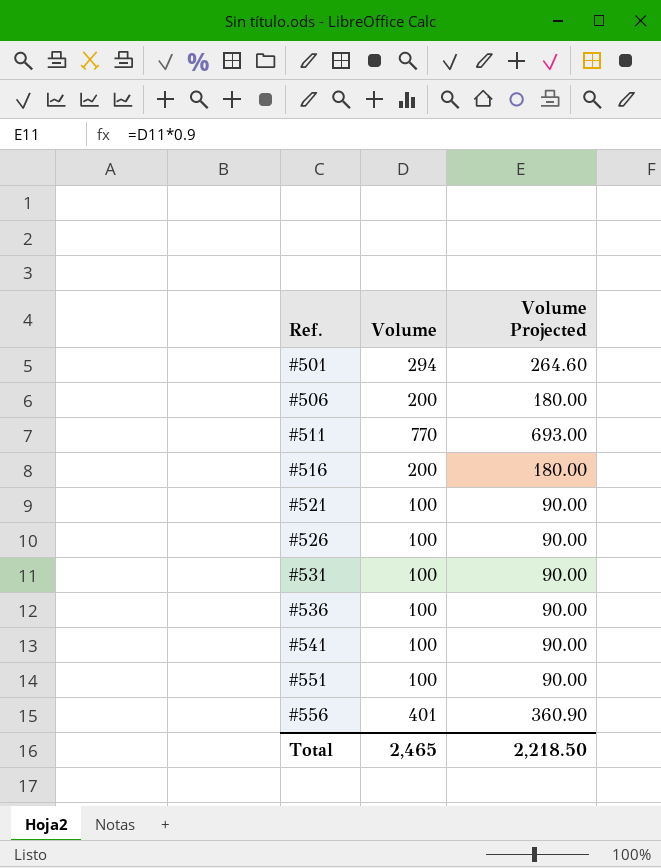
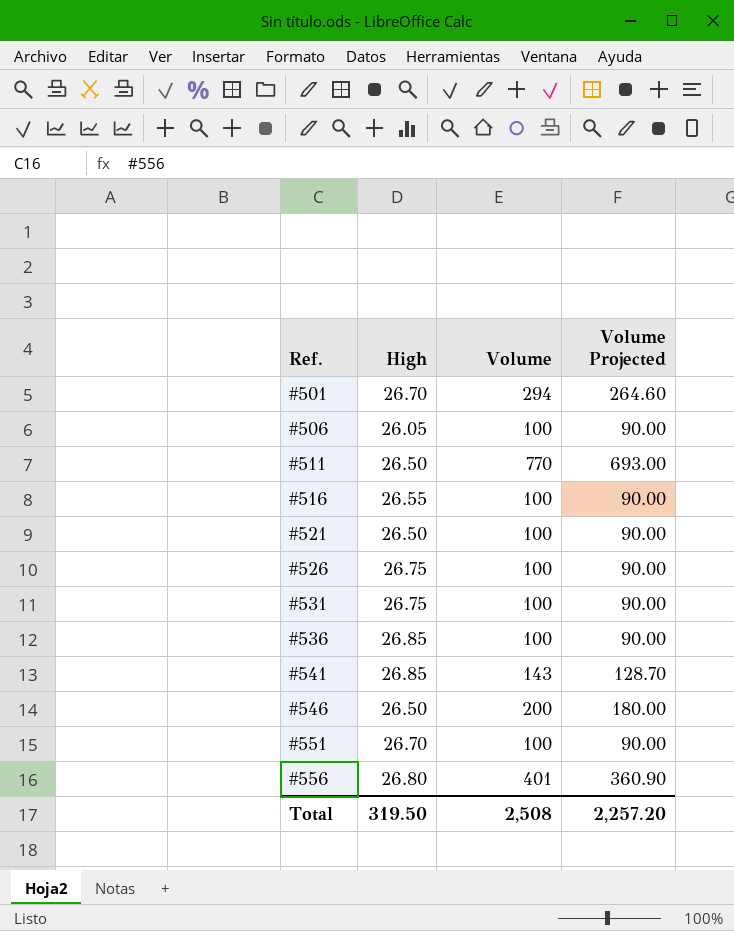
column High | position: none -> 2
#506 | Volume: 200 -> 100
#506 | Volume Projected: 180.00 -> 90.00
#516 | Volume: 200 -> 100
#516 | Volume Projected: 180.00 -> 90.00
#541 | Volume: 100 -> 143
#541 | Volume Projected: 90.00 -> 128.70
row #546: none -> 26.50 | 200 | 180.00
Total | Volume: 2,465 -> 2,508
Total | Volume Projected: 2,218.50 -> 2,257.20

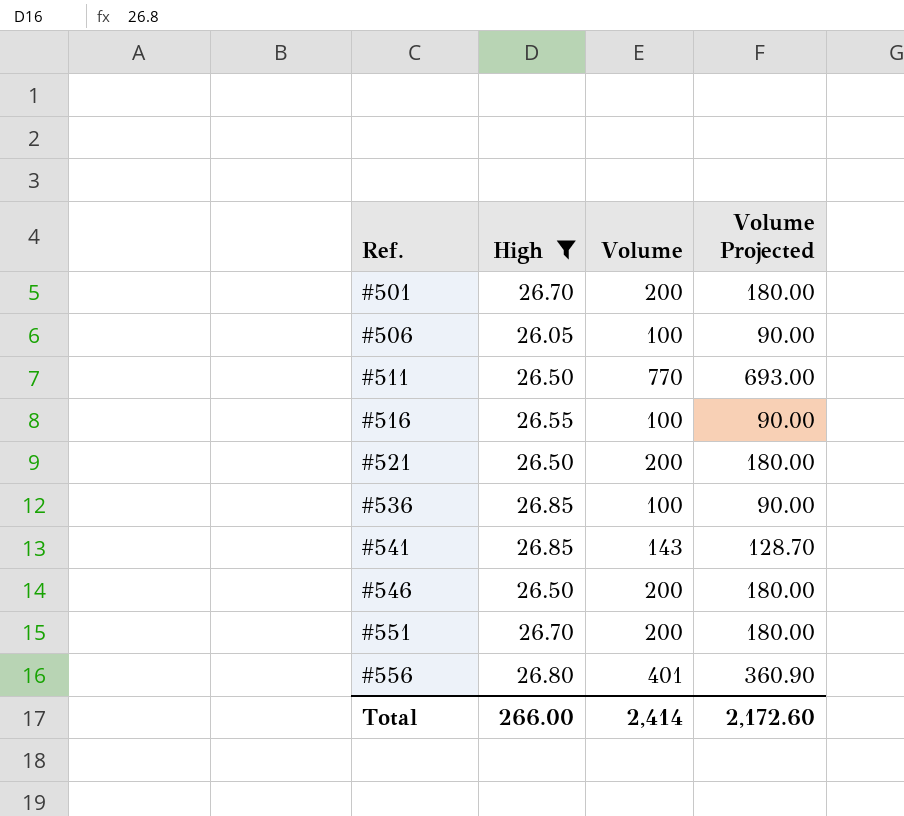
filter: none -> High != 26.75
#501 | Volume: 294 -> 200
#501 | Volume Projected: 264.60 -> 180.00
#521 | Volume: 100 -> 200
#521 | Volume Projected: 90.00 -> 180.00
#551 | Volume: 100 -> 200
#551 | Volume Projected: 90.00 -> 180.00
Total | High: 319.50 -> 266.00
Total | Volume: 2,508 -> 2,414
Total | Volume Projected: 2,257.20 -> 2,172.60

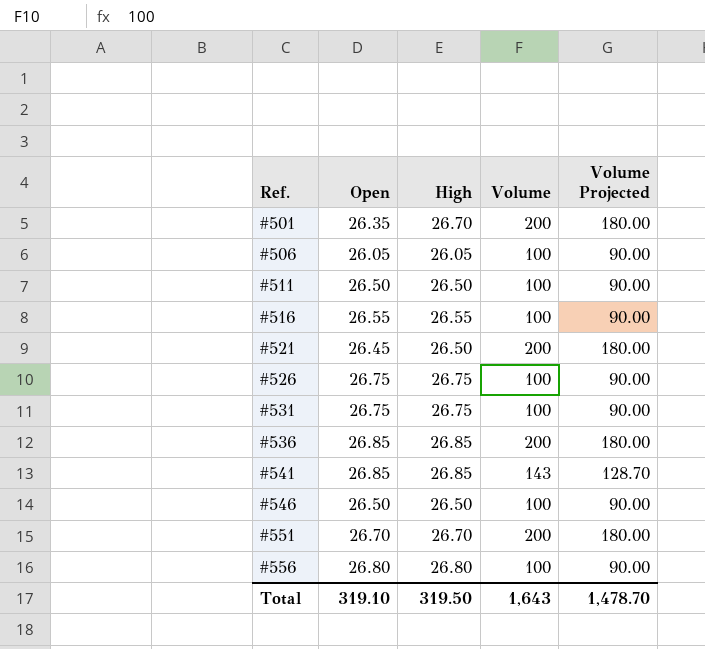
filter: High != 26.75 -> none
column Open | position: none -> 2
#511 | Volume: 770 -> 100
#511 | Volume Projected: 693.00 -> 90.00
#536 | Volume: 100 -> 200
#536 | Volume Projected: 90.00 -> 180.00
#546 | Volume: 200 -> 100
#546 | Volume Projected: 180.00 -> 90.00
#556 | Volume: 401 -> 100
#556 | Volume Projected: 360.90 -> 90.00
Total | High: 266.00 -> 319.50
Total | Volume: 2,414 -> 1,643
Total | Volume Projected: 2,172.60 -> 1,478.70

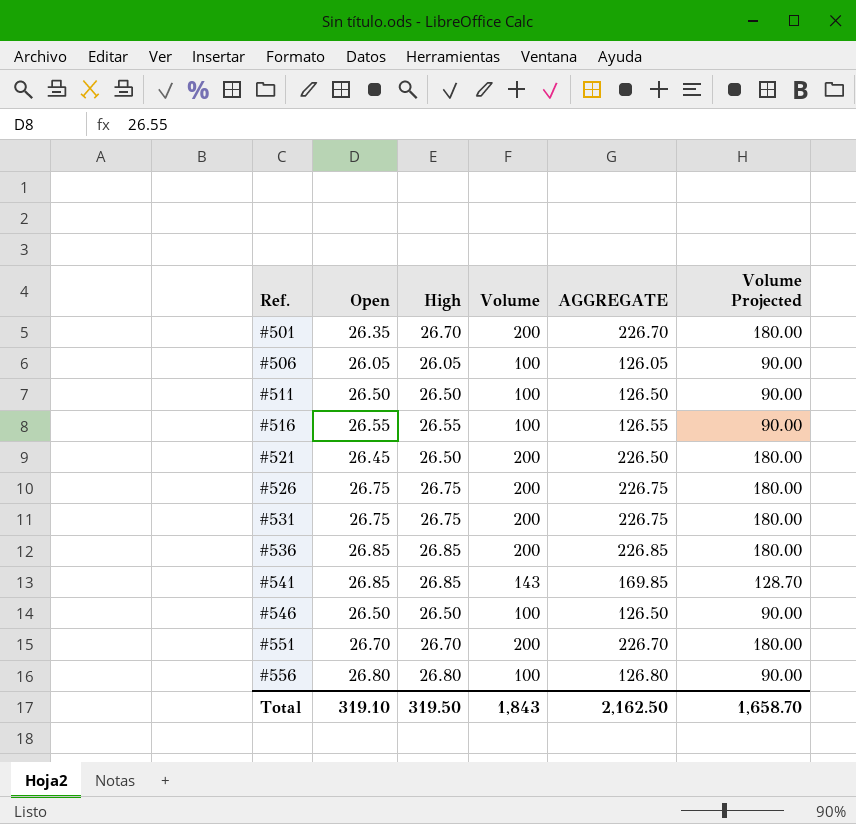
column AGGREGATE | formula: none -> [High] + [Volume]
#526 | Volume: 100 -> 200
#526 | Volume Projected: 90.00 -> 180.00
#531 | Volume: 100 -> 200
#531 | Volume Projected: 90.00 -> 180.00
Total | Volume: 1,643 -> 1,843
Total | Volume Projected: 1,478.70 -> 1,658.70

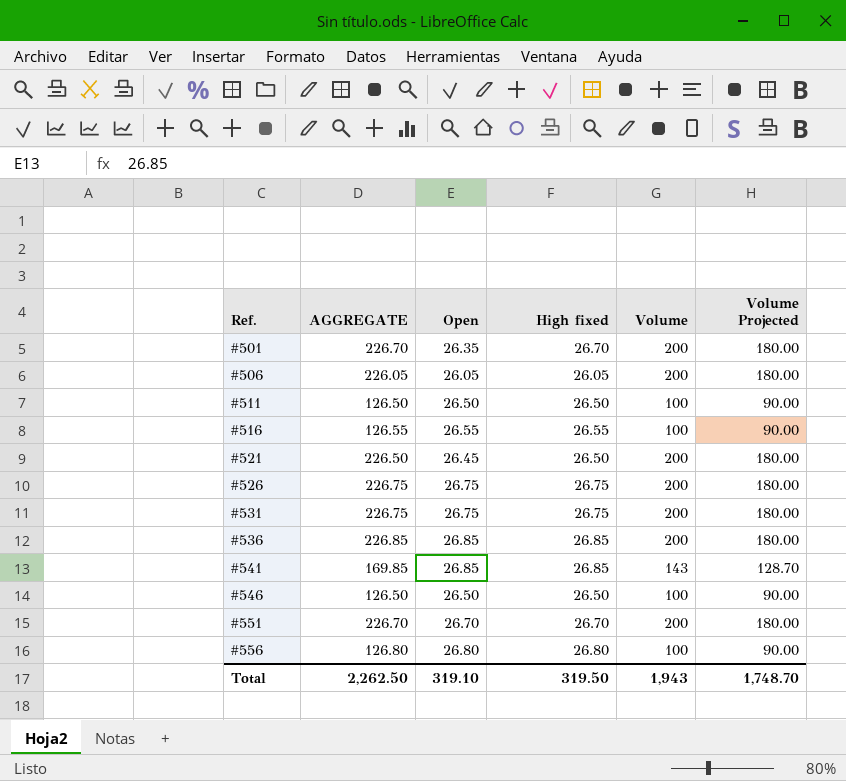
column AGGREGATE | position: 5 -> 2
column name: High -> High fixed
#506 | AGGREGATE: 126.05 -> 226.05
#506 | Volume: 100 -> 200
#506 | Volume Projected: 90.00 -> 180.00
Total | AGGREGATE: 2,162.50 -> 2,262.50
Total | Volume: 1,843 -> 1,943
Total | Volume Projected: 1,658.70 -> 1,748.70

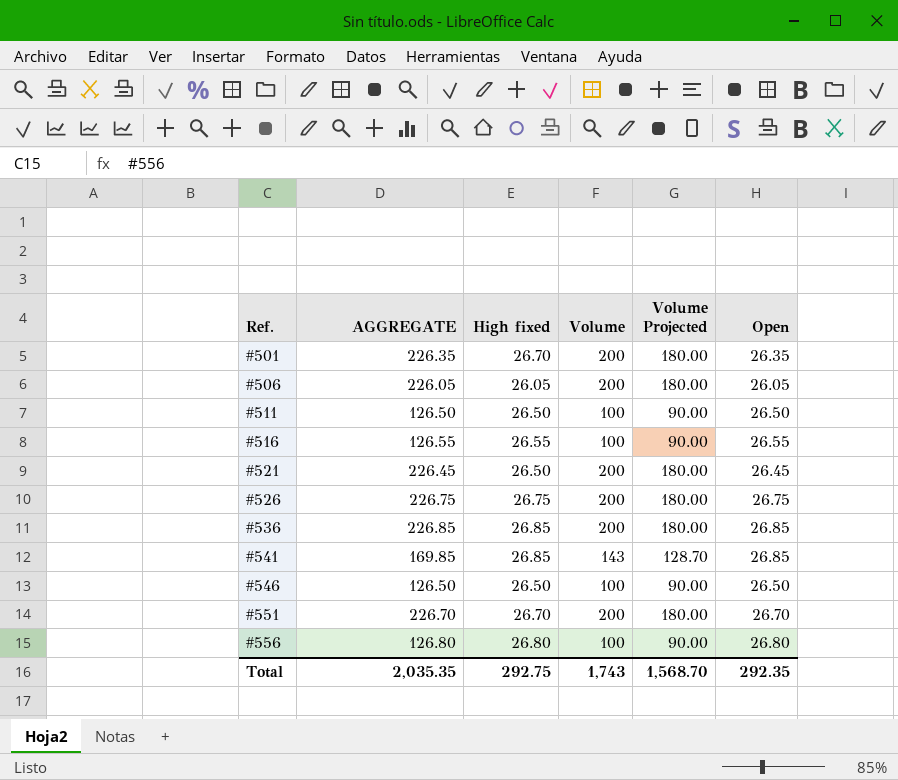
column AGGREGATE | formula: [High fixed] + [Volume] -> [Volume] + [Open]
column Open | position: 3 -> 6
row #531: 226.75 | 26.75 | 26.75 | 200 | 180.00 -> none
Total | AGGREGATE: 2,262.50 -> 2,035.35
Total | High fixed: 319.50 -> 292.75
Total | Volume: 1,943 -> 1,743
Total | Volume Projected: 1,748.70 -> 1,568.70
Total | Open: 319.10 -> 292.35

